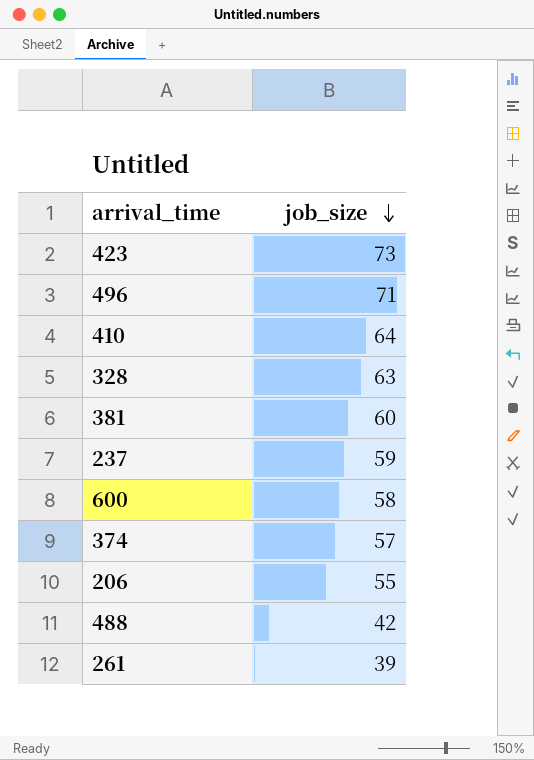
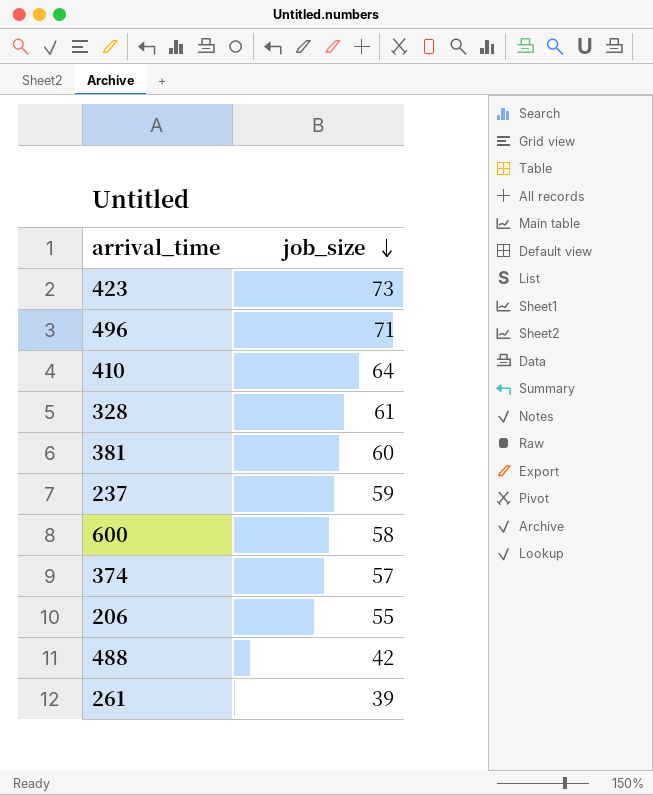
328 | job_size: 63 -> 61

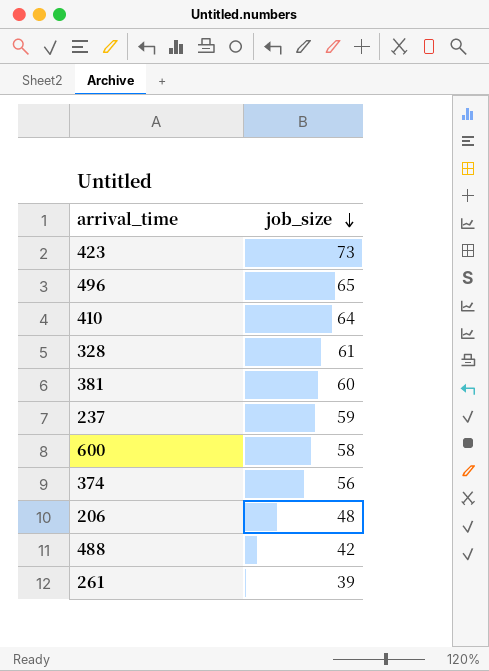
496 | job_size: 71 -> 65
374 | job_size: 57 -> 56
206 | job_size: 55 -> 48

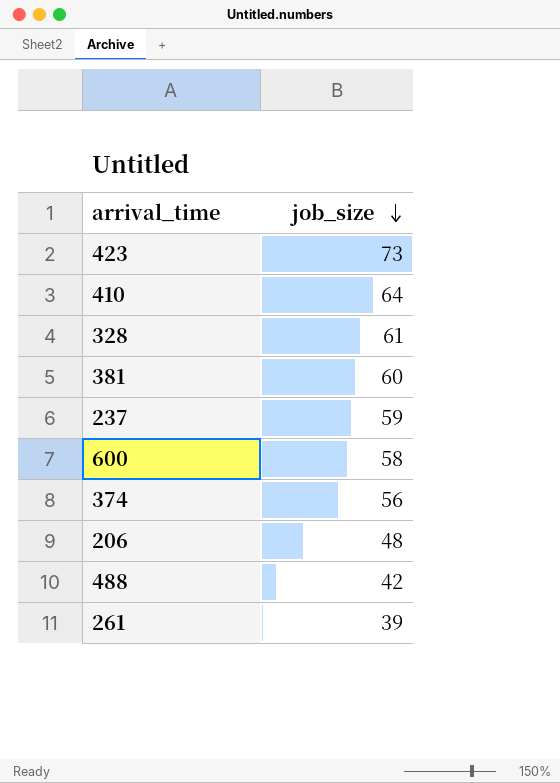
row 496: 65 -> none

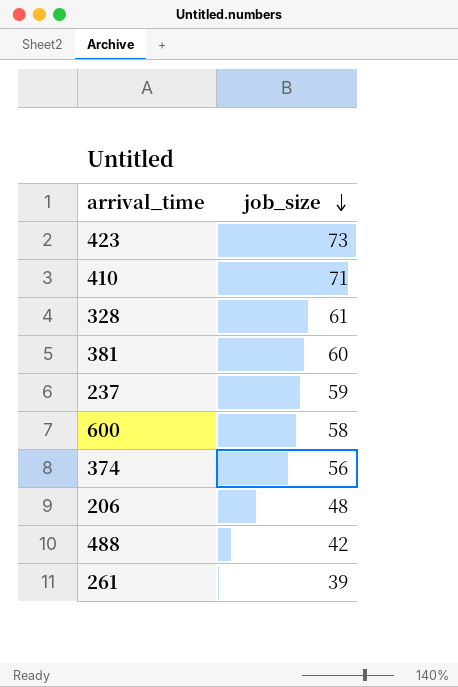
410 | job_size: 64 -> 71

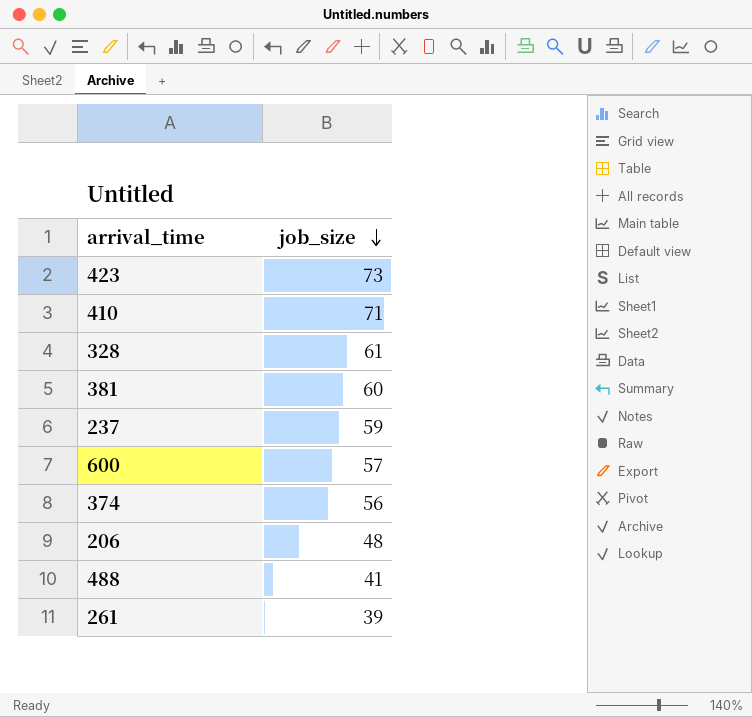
600 | job_size: 58 -> 57
488 | job_size: 42 -> 41

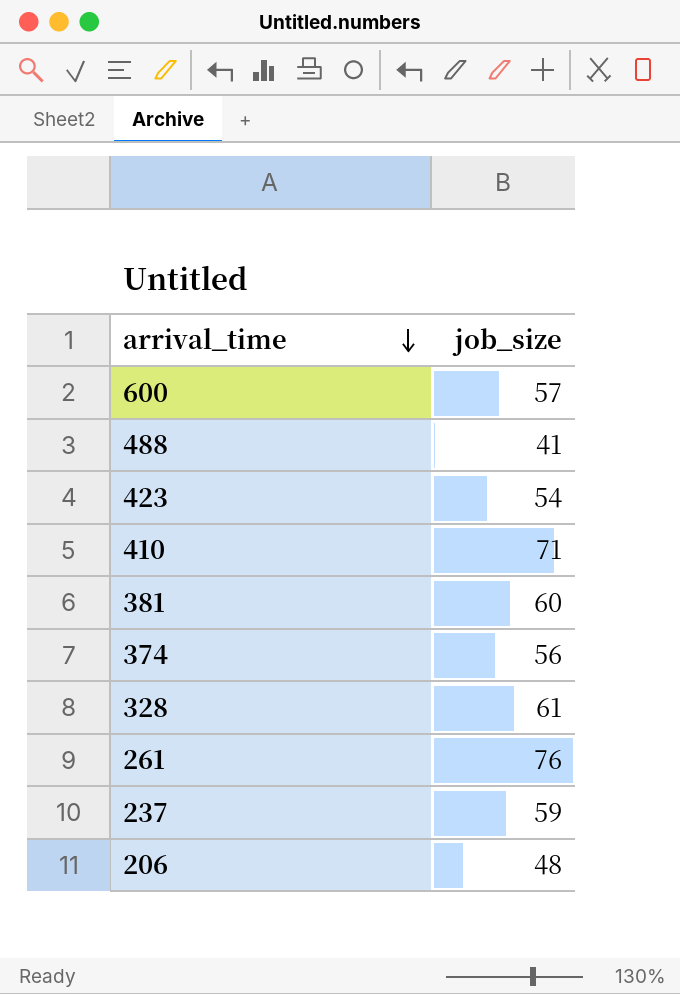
row order: job_size descending -> arrival_time descending
423 | job_size: 73 -> 54
261 | job_size: 39 -> 76

